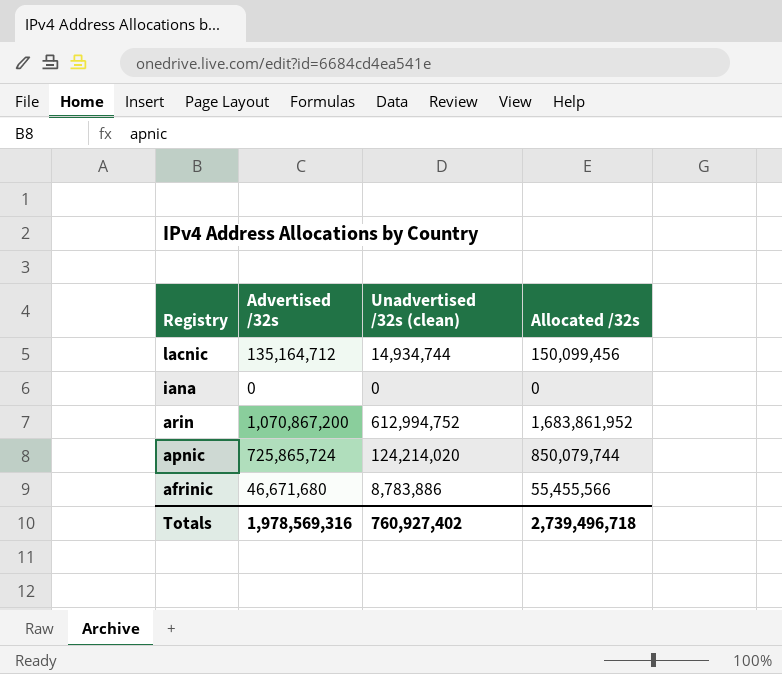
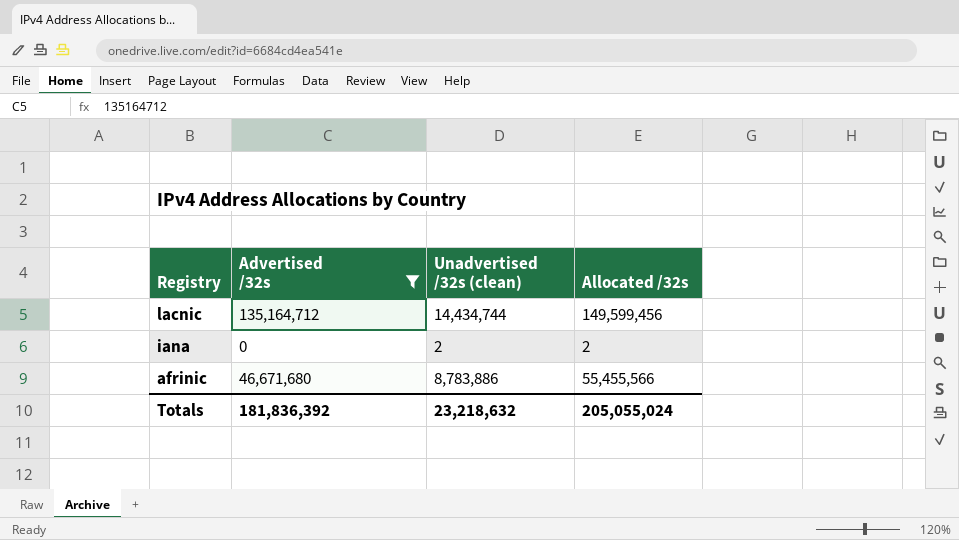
filter: none -> Advertised /32s <= 135,164,712
lacnic | Unadvertised /32s (clean): 14,934,744 -> 14,434,744
lacnic | Allocated /32s: 150,099,456 -> 149,599,456
iana | Unadvertised /32s (clean): 0 -> 2
iana | Allocated /32s: 0 -> 2
Totals | Advertised /32s: 1,978,569,316 -> 181,836,392
Totals | Unadvertised /32s (clean): 760,927,402 -> 23,218,632
Totals | Allocated /32s: 2,739,496,718 -> 205,055,024

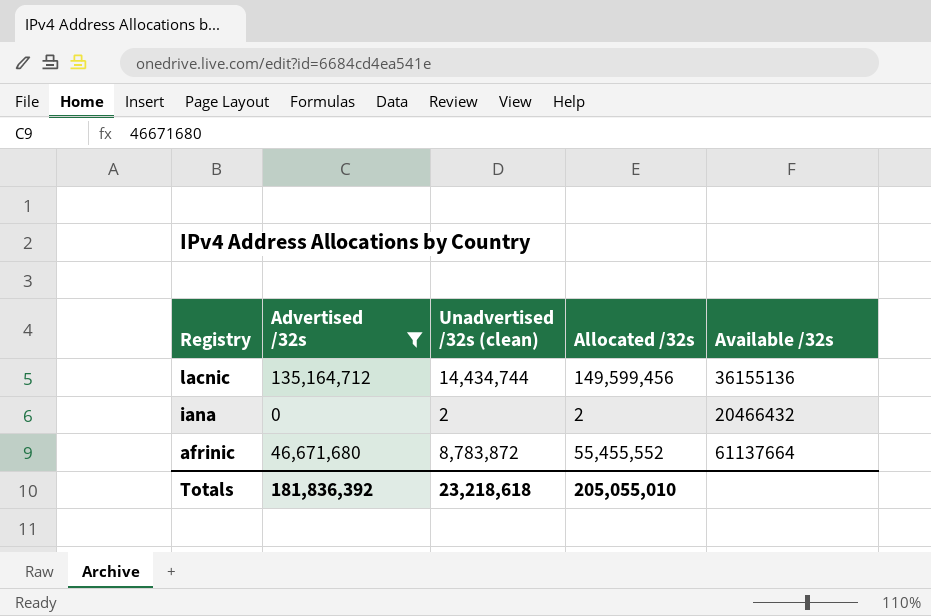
column Available /32s | position: none -> 5
afrinic | Unadvertised /32s (clean): 8,783,886 -> 8,783,872
afrinic | Allocated /32s: 55,455,566 -> 55,455,552
Totals | Unadvertised /32s (clean): 23,218,632 -> 23,218,618
Totals | Allocated /32s: 205,055,024 -> 205,055,010

